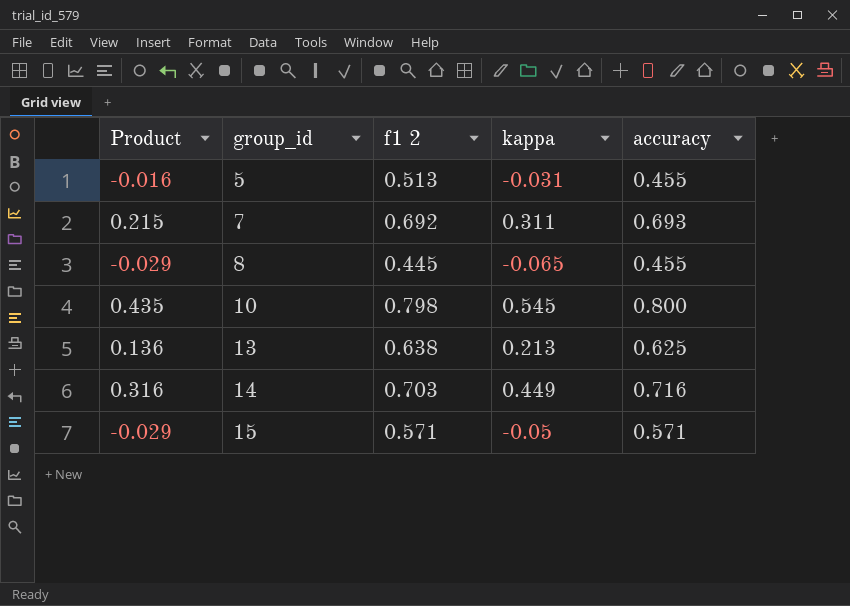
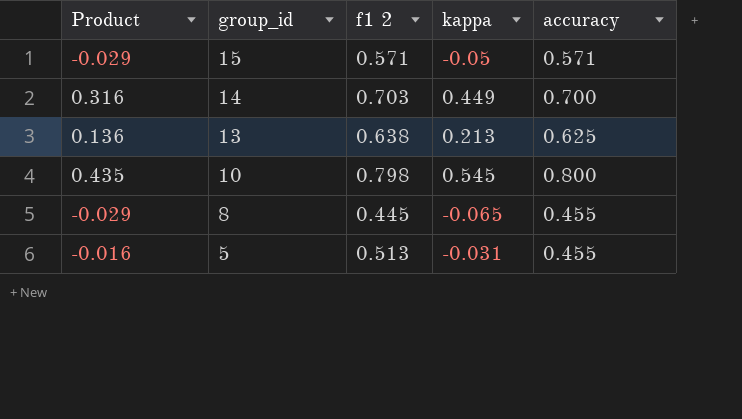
row order: group_id ascending -> group_id descending
row 7: 0.215 | 0.692 | 0.311 | 0.693 -> none
14 | accuracy: 0.716 -> 0.700

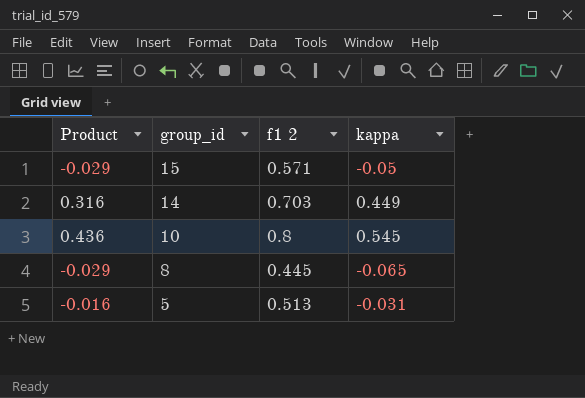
column accuracy | position: 5 -> none
row 13: 0.136 | 0.638 | 0.213 | 0.625 -> none
10 | Product: 0.435 -> 0.436
10 | f1 2: 0.798 -> 0.8

